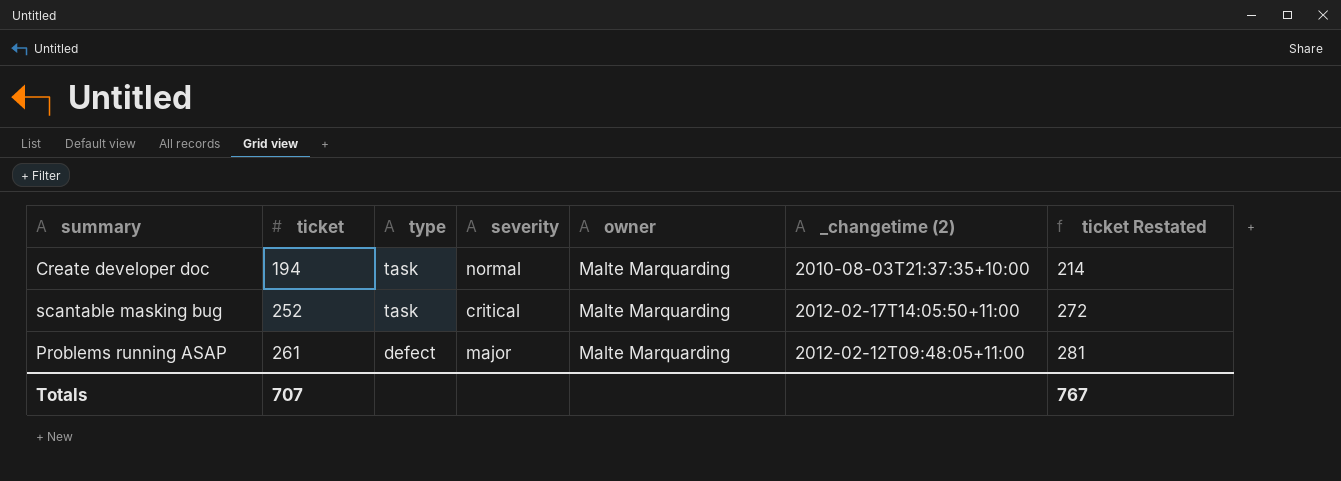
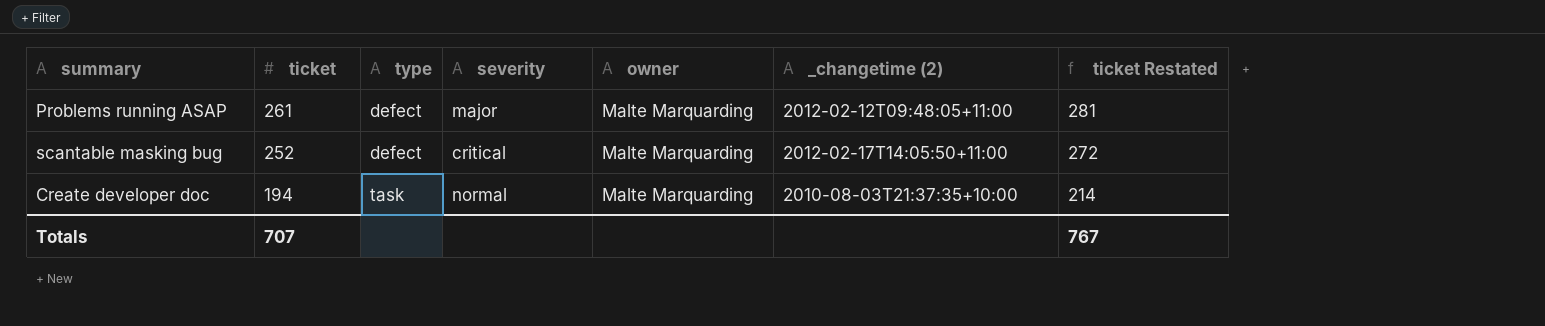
row order: ticket ascending -> ticket descending
scantable masking bug | type: task -> defect

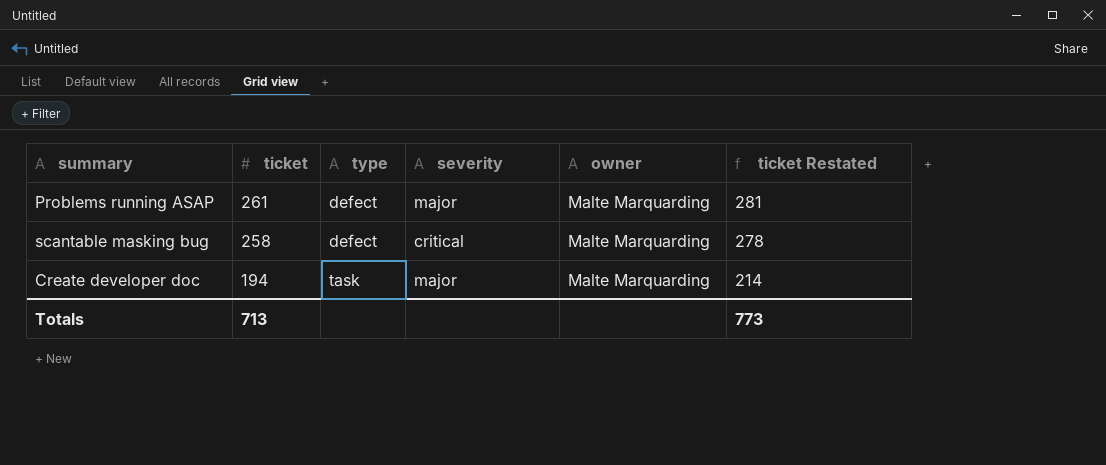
column _changetime (2) | position: 6 -> none
scantable masking bug | ticket: 252 -> 258
scantable masking bug | ticket Restated: 272 -> 278
Create developer doc | severity: normal -> major
Totals | ticket: 707 -> 713
Totals | ticket Restated: 767 -> 773

